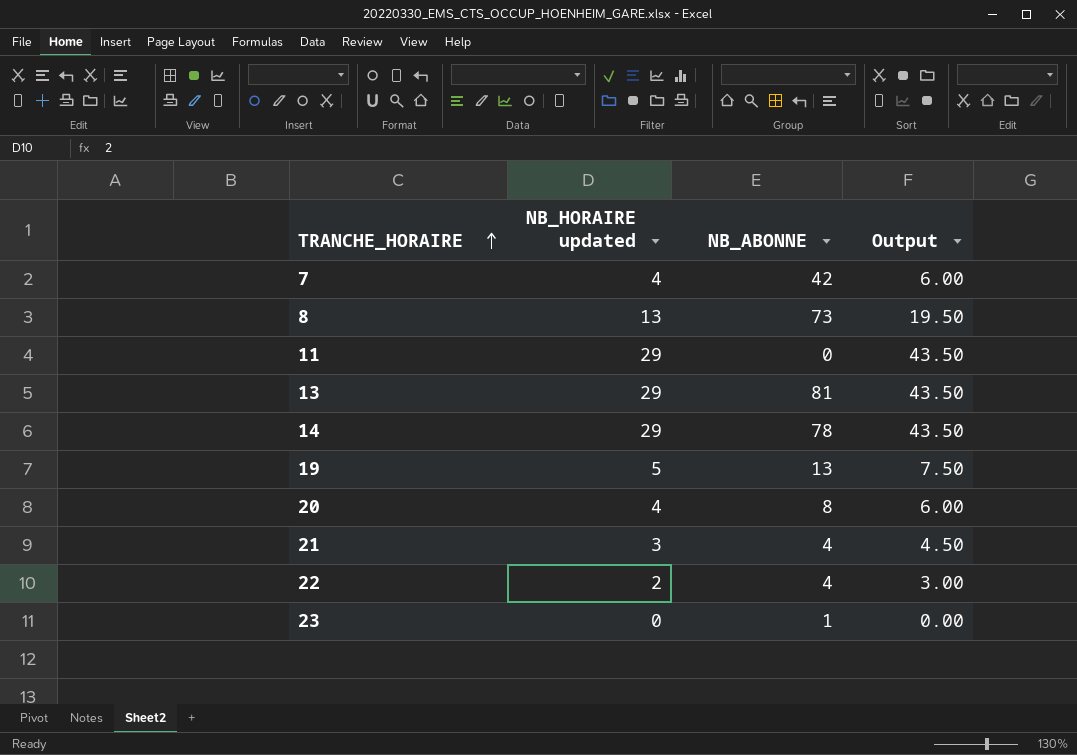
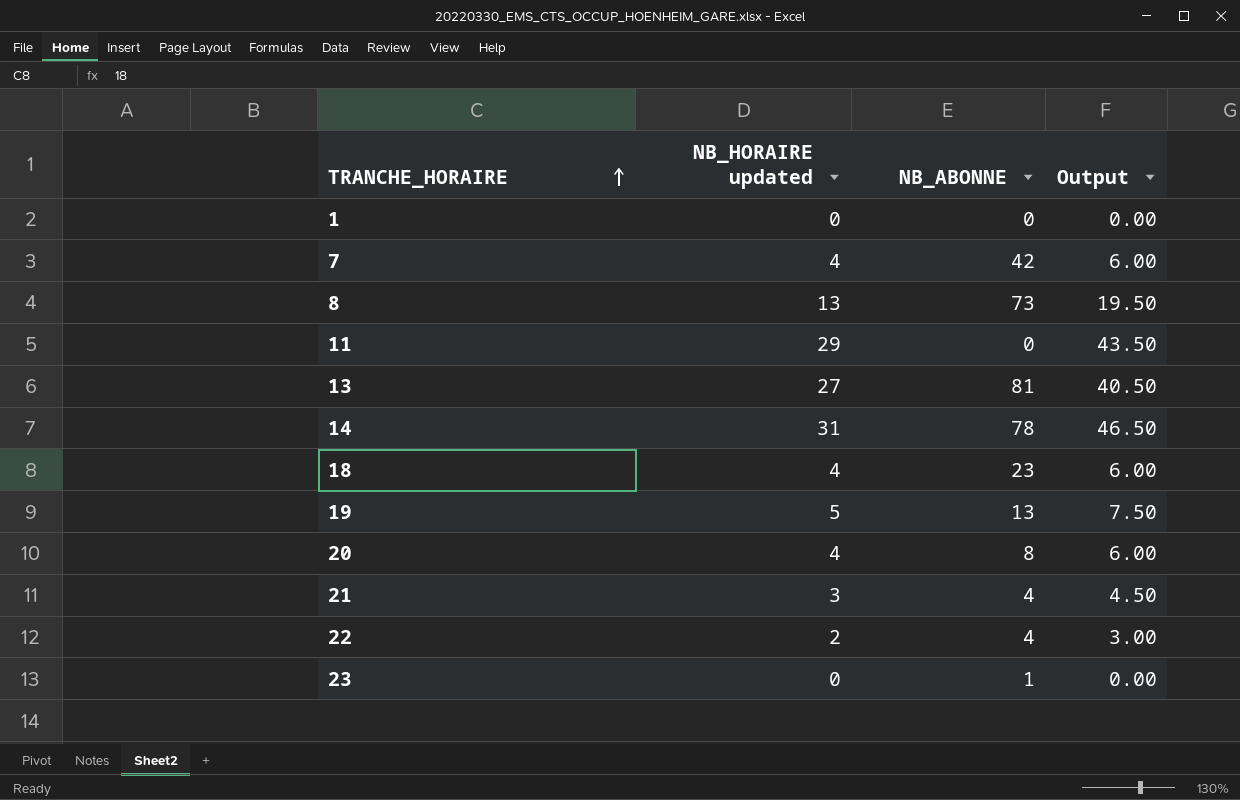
row 1: none -> 0 | 0 | 0.00
13 | NB_HORAIRE updated: 29 -> 27
13 | Output: 43.50 -> 40.50
14 | NB_HORAIRE updated: 29 -> 31
14 | Output: 43.50 -> 46.50
row 18: none -> 4 | 23 | 6.00

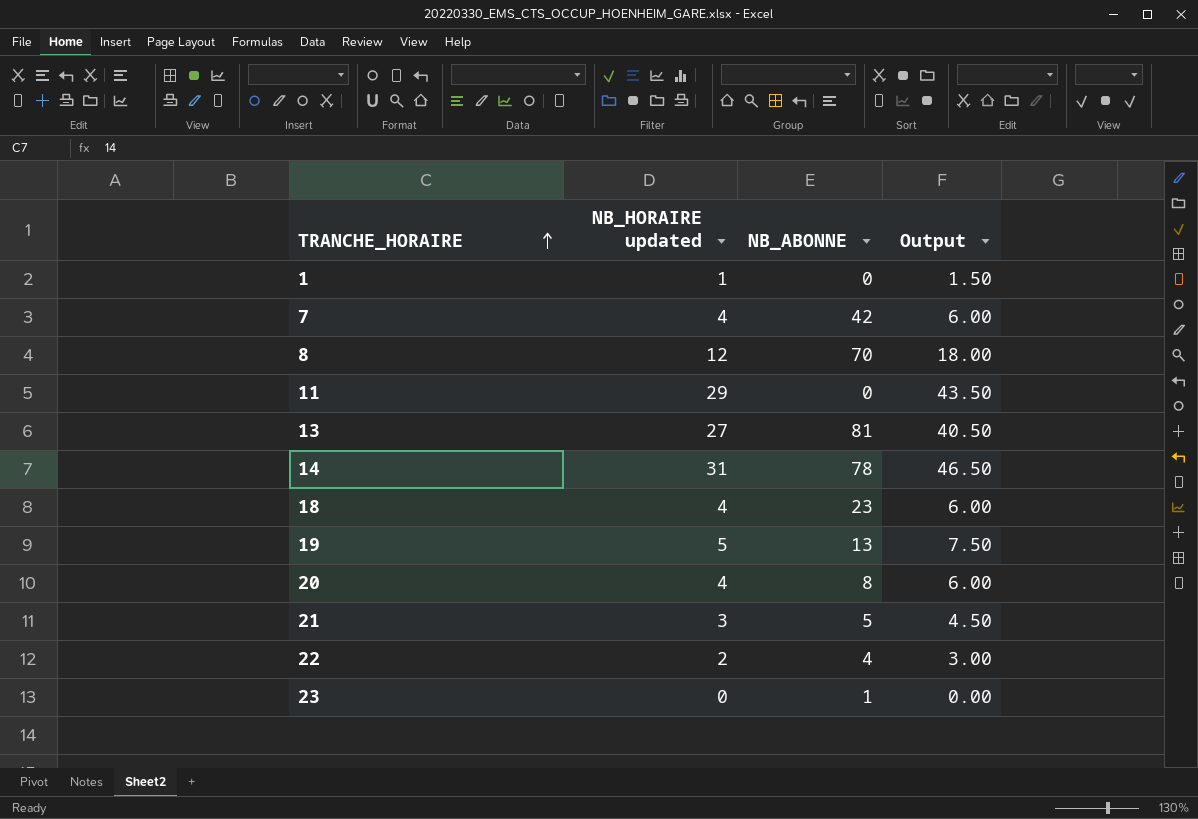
1 | NB_HORAIRE updated: 0 -> 1
1 | Output: 0.00 -> 1.50
8 | NB_HORAIRE updated: 13 -> 12
8 | NB_ABONNE: 73 -> 70
8 | Output: 19.50 -> 18.00
21 | NB_ABONNE: 4 -> 5

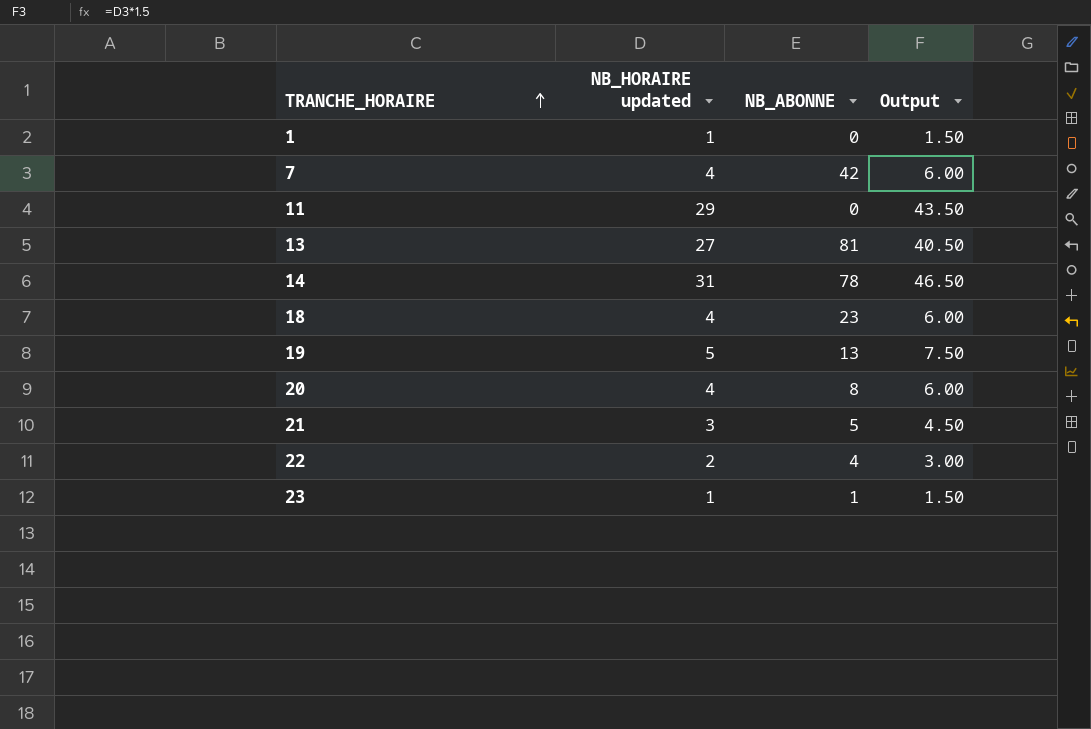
row 8: 12 | 70 | 18.00 -> none
23 | NB_HORAIRE updated: 0 -> 1
23 | Output: 0.00 -> 1.50

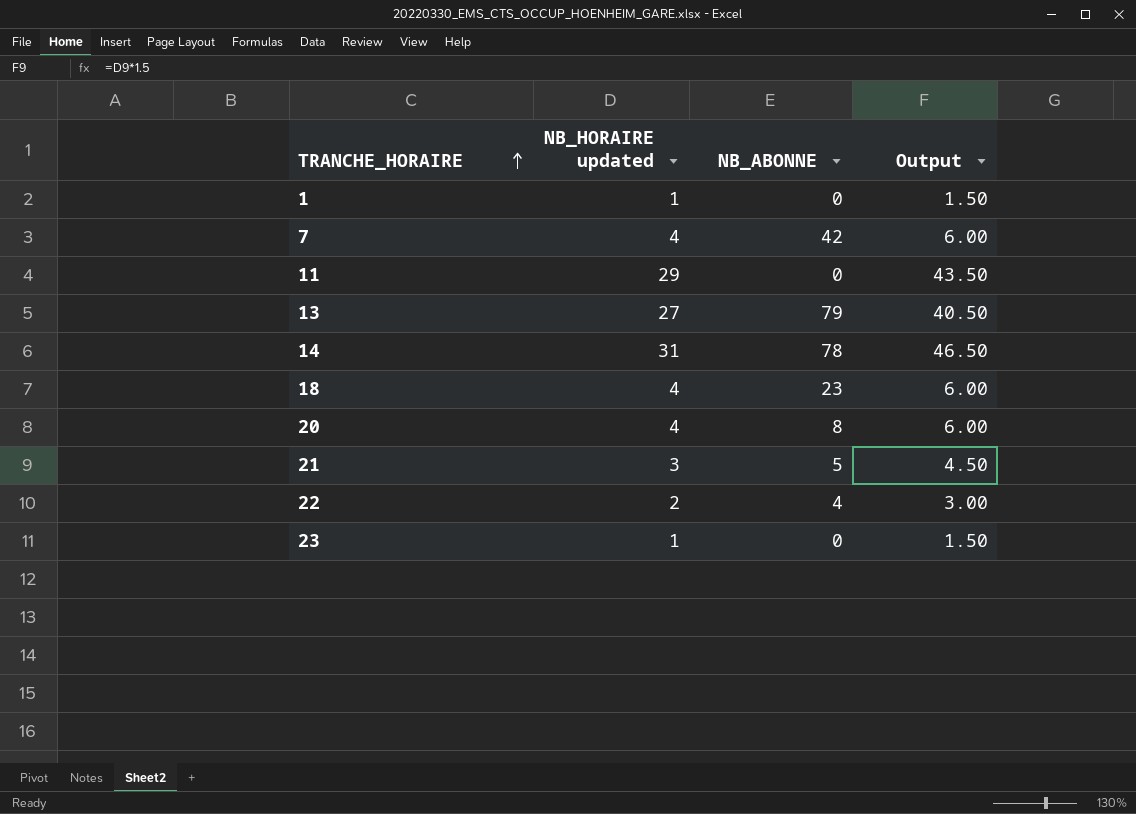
row 19: 5 | 13 | 7.50 -> none
13 | NB_ABONNE: 81 -> 79
23 | NB_ABONNE: 1 -> 0

